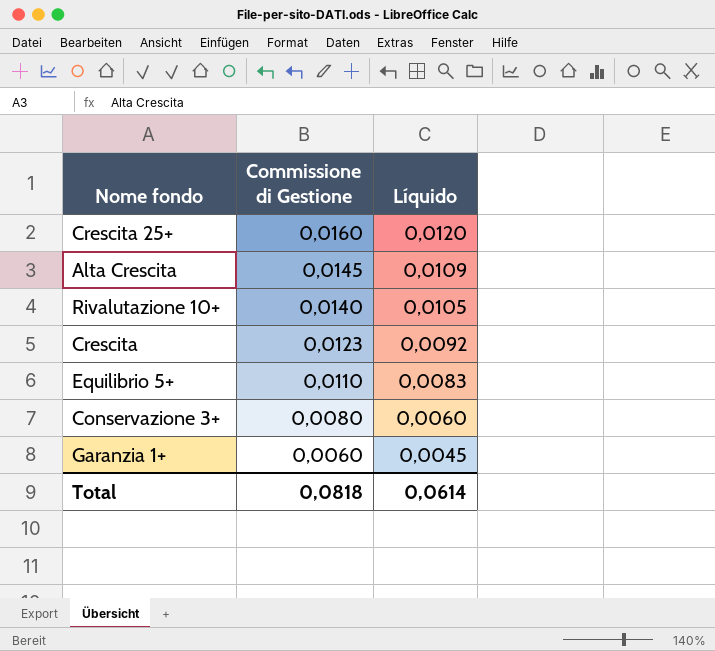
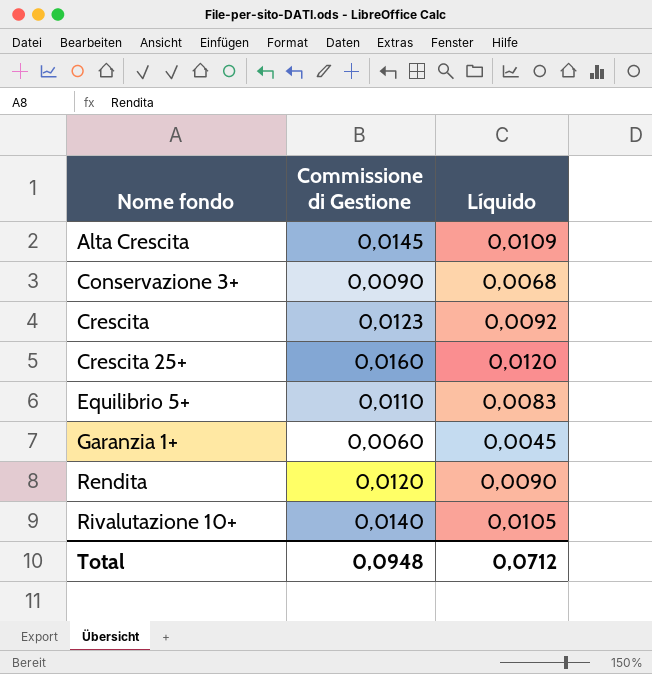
row order: Commissione di Gestione descending -> Nome fondo ascending
Conservazione 3+ | Commissione di Gestione: 0,0080 -> 0,0090
Conservazione 3+ | Líquido: 0,0060 -> 0,0068
row Rendita: none -> 0,0120 | 0,0090
Total | Commissione di Gestione: 0,0818 -> 0,0948
Total | Líquido: 0,0614 -> 0,0712

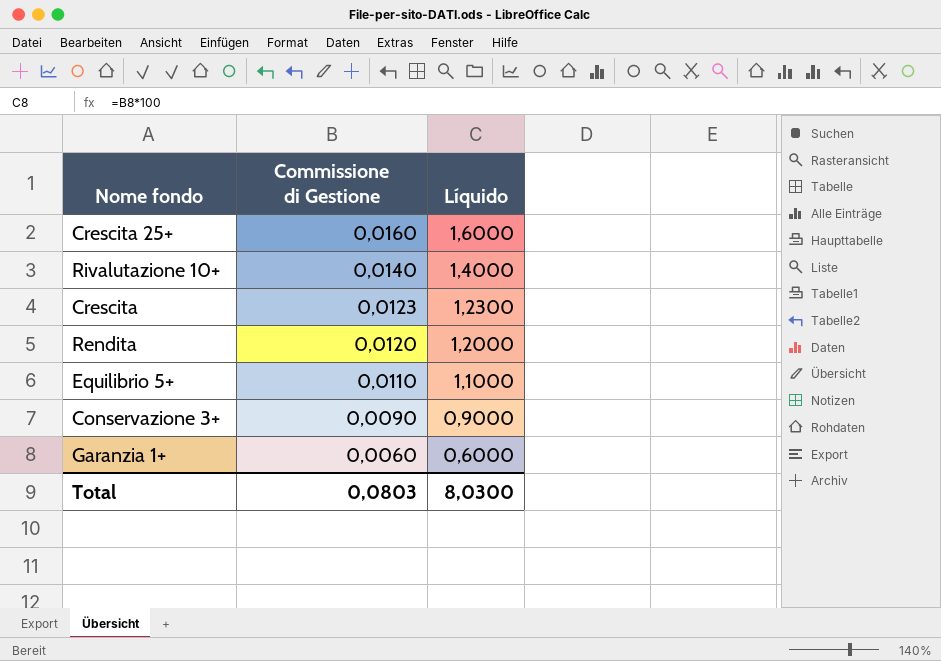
row order: Nome fondo ascending -> Commissione di Gestione descending
column Líquido | formula: [Commissione di Gestione] * 0,75 -> [Commissione di Gestione] * 100
row Alta Crescita: 0,0145 | 0,0109 -> none
Total | Commissione di Gestione: 0,0948 -> 0,0803
Total | Líquido: 0,0712 -> 8,0300

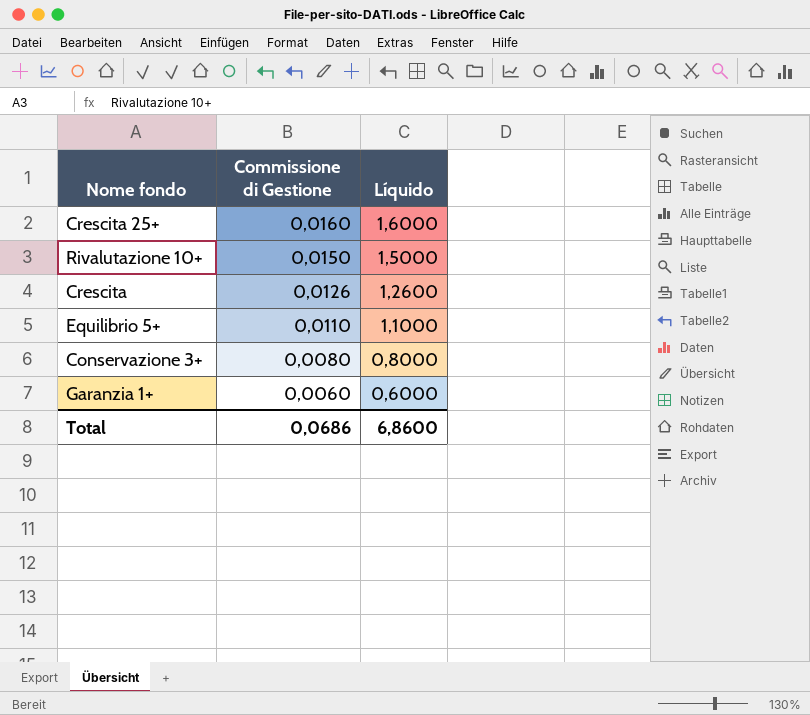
row Rendita: 0,0120 | 1,2000 -> none
Rivalutazione 10+ | Commissione di Gestione: 0,0140 -> 0,0150
Rivalutazione 10+ | Líquido: 1,4000 -> 1,5000
Crescita | Commissione di Gestione: 0,0123 -> 0,0126
Crescita | Líquido: 1,2300 -> 1,2600
Conservazione 3+ | Commissione di Gestione: 0,0090 -> 0,0080
Conservazione 3+ | Líquido: 0,9000 -> 0,8000
Total | Commissione di Gestione: 0,0803 -> 0,0686
Total | Líquido: 8,0300 -> 6,8600

